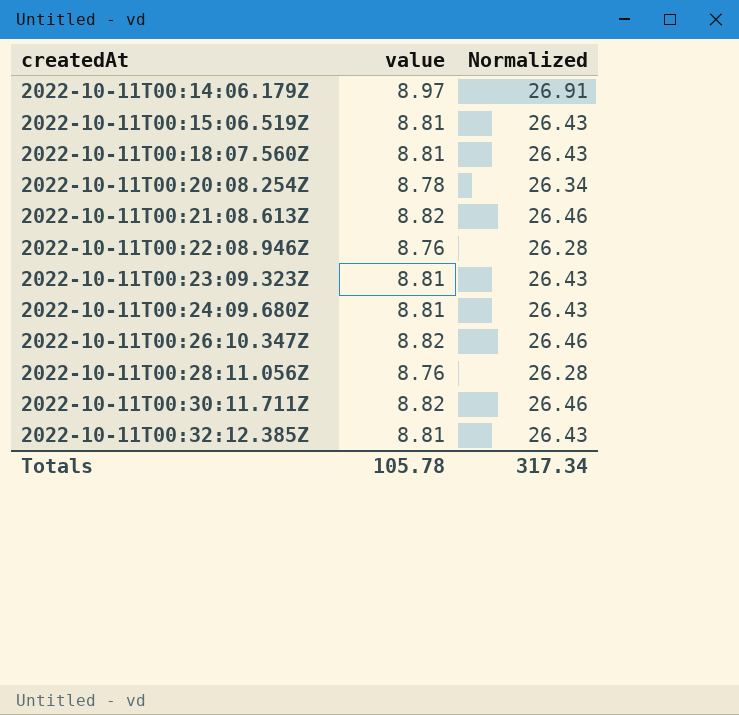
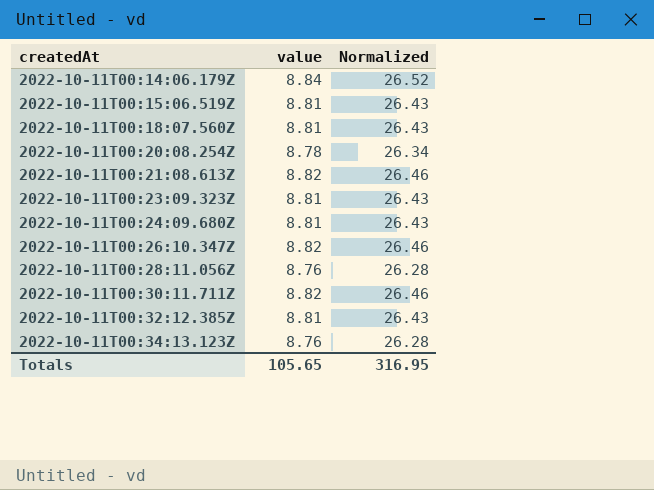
row 2022-10-11T00:22:08.946Z: 8.76 | 26.28 -> none
2022-10-11T00:14:06.179Z | value: 8.97 -> 8.84
2022-10-11T00:14:06.179Z | Normalized: 26.91 -> 26.52
row 2022-10-11T00:34:13.123Z: none -> 8.76 | 26.28
Totals | value: 105.78 -> 105.65
Totals | Normalized: 317.34 -> 316.95

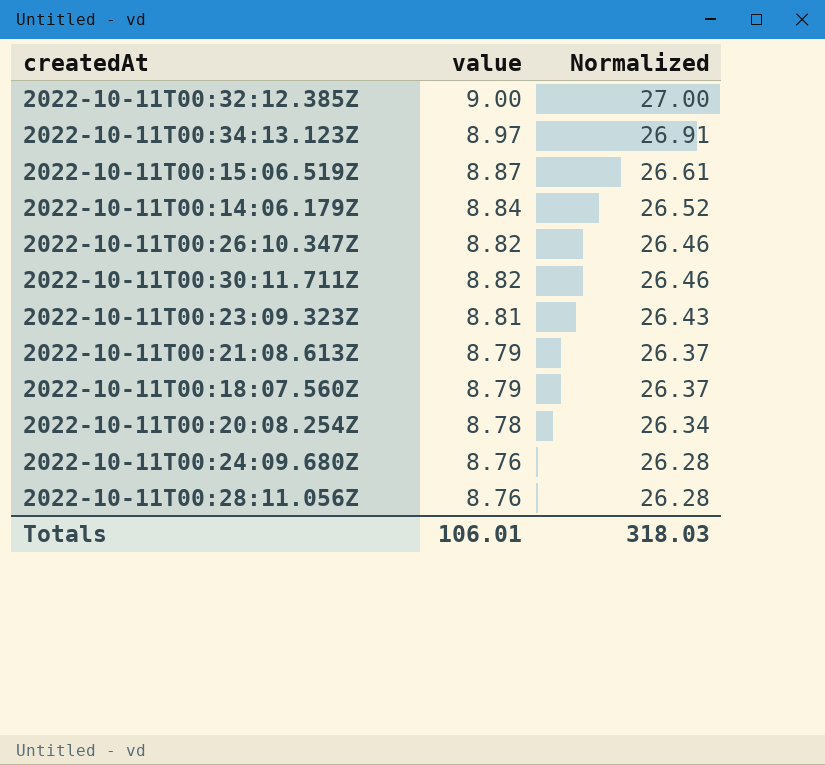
row order: createdAt ascending -> value descending
2022-10-11T00:32:12.385Z | value: 8.81 -> 9.00
2022-10-11T00:32:12.385Z | Normalized: 26.43 -> 27.00
2022-10-11T00:34:13.123Z | value: 8.76 -> 8.97
2022-10-11T00:34:13.123Z | Normalized: 26.28 -> 26.91
2022-10-11T00:15:06.519Z | value: 8.81 -> 8.87
2022-10-11T00:15:06.519Z | Normalized: 26.43 -> 26.61
2022-10-11T00:21:08.613Z | value: 8.82 -> 8.79
2022-10-11T00:21:08.613Z | Normalized: 26.46 -> 26.37
2022-10-11T00:18:07.560Z | value: 8.81 -> 8.79
2022-10-11T00:18:07.560Z | Normalized: 26.43 -> 26.37
2022-10-11T00:24:09.680Z | value: 8.81 -> 8.76
2022-10-11T00:24:09.680Z | Normalized: 26.43 -> 26.28
Totals | value: 105.65 -> 106.01
Totals | Normalized: 316.95 -> 318.03

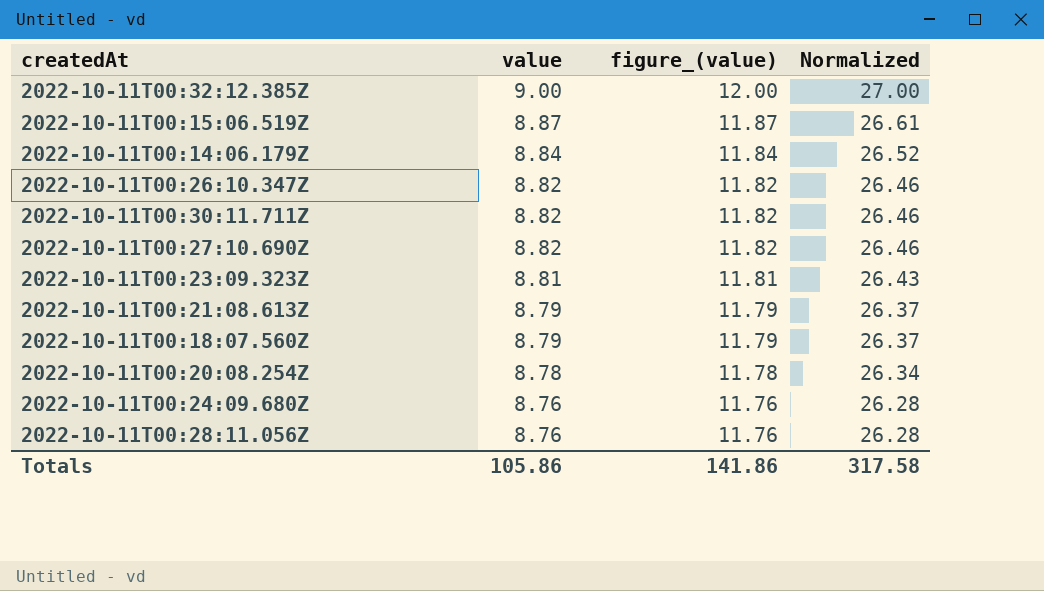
column figure_(value) | formula: none -> [value] + 3
row 2022-10-11T00:34:13.123Z: 8.97 | 26.91 -> none
row 2022-10-11T00:27:10.690Z: none -> 8.82 | 11.82 | 26.46
Totals | value: 106.01 -> 105.86
Totals | Normalized: 318.03 -> 317.58

